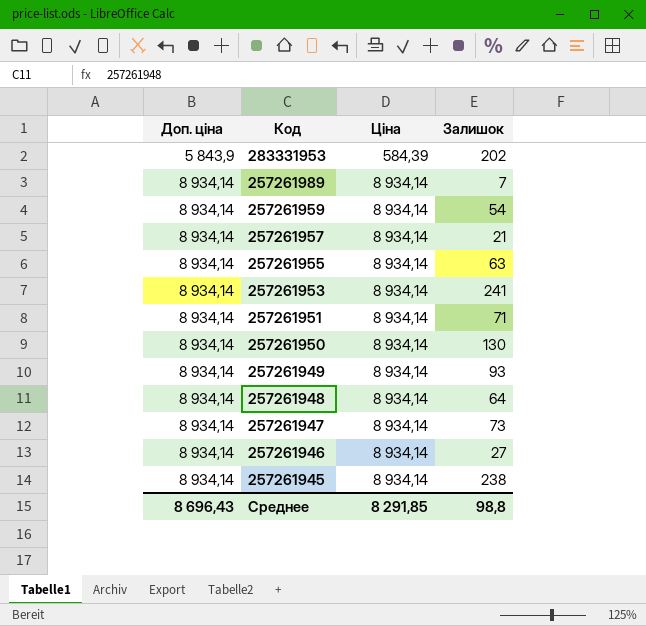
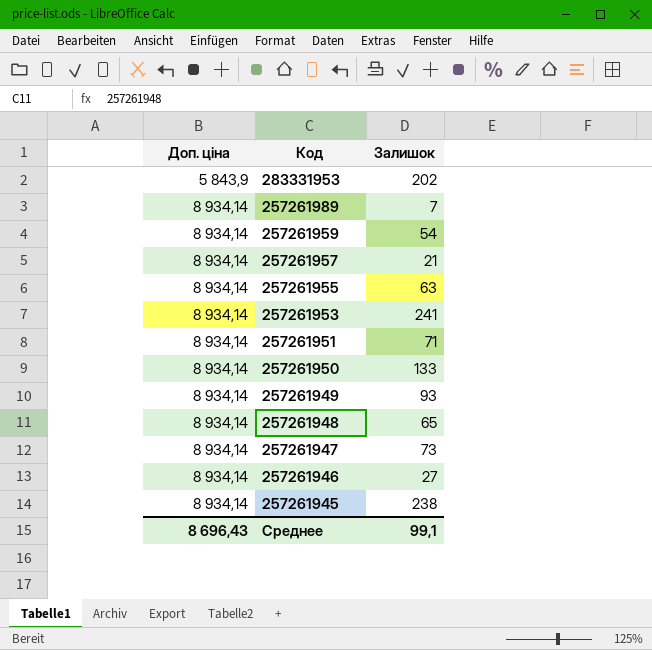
column Ціна | position: 3 -> none
257261950 | Залишок: 130 -> 133
257261948 | Залишок: 64 -> 65
Среднее | Залишок: 98,8 -> 99,1

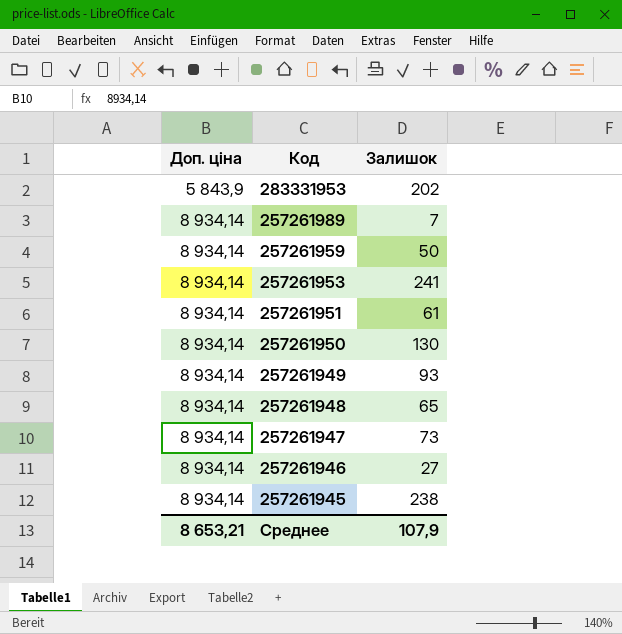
row 257261957: 8 934,14 | 21 -> none
row 257261955: 8 934,14 | 63 -> none
257261959 | Залишок: 54 -> 50
257261951 | Залишок: 71 -> 61
257261950 | Залишок: 133 -> 130
Среднее | Доп. ціна: 8 696,43 -> 8 653,21
Среднее | Залишок: 99,1 -> 107,9

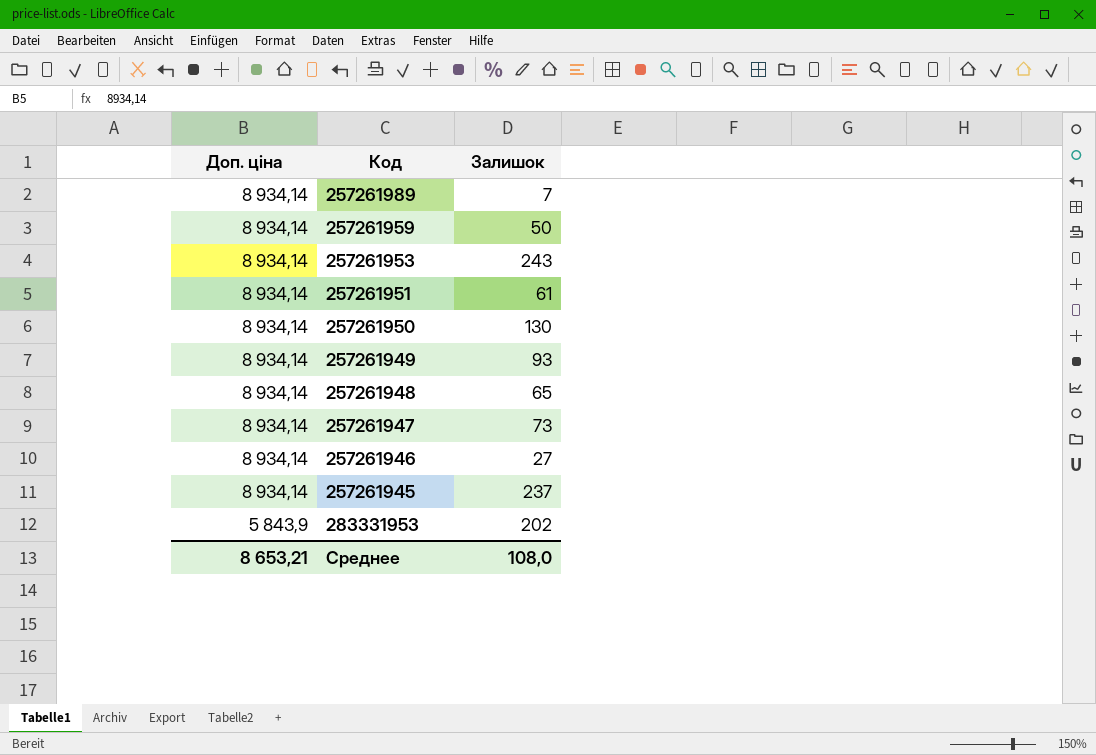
row order: Доп. ціна ascending -> Доп. ціна descending
257261953 | Залишок: 241 -> 243
257261945 | Залишок: 238 -> 237
Среднее | Залишок: 107,9 -> 108,0

